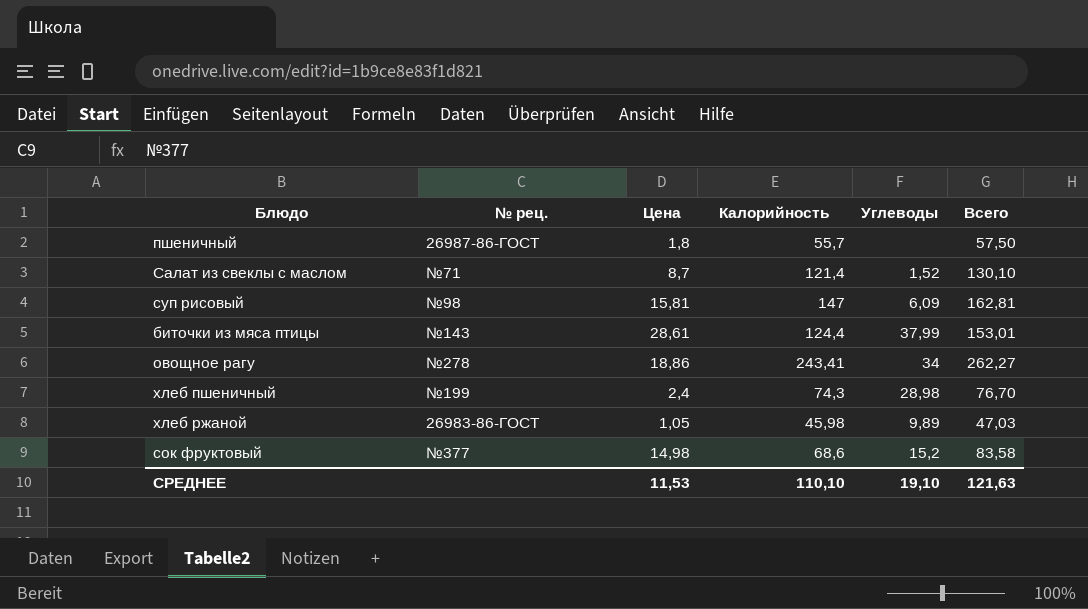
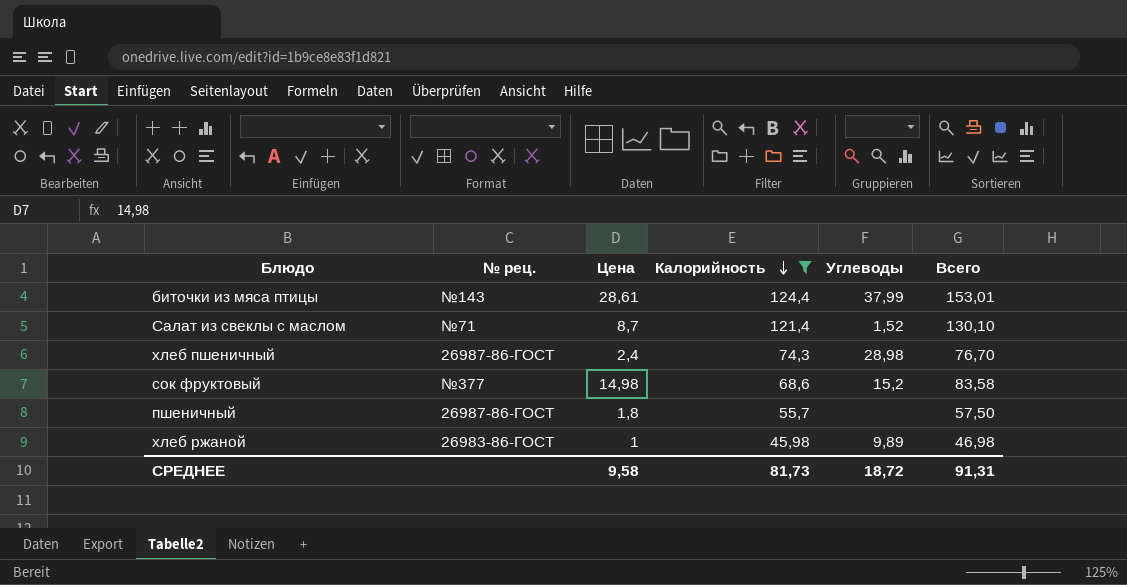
filter: none -> Калорийность <= 124,4
row order: none -> Калорийность descending
хлеб пшеничный | № рец.: №199 -> 26987-86-ГОСТ
хлеб ржаной | Цена: 1,05 -> 1
хлеб ржаной | Всего: 47,03 -> 46,98
СРЕДНЕЕ | Цена: 11,53 -> 9,58
СРЕДНЕЕ | Калорийность: 110,10 -> 81,73
СРЕДНЕЕ | Углеводы: 19,10 -> 18,72
СРЕДНЕЕ | Всего: 121,63 -> 91,31

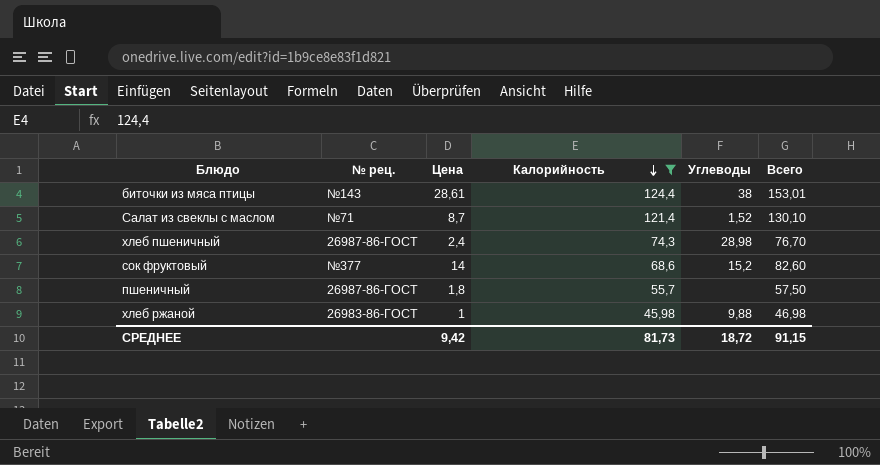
биточки из мяса птицы | Углеводы: 37,99 -> 38
сок фруктовый | Цена: 14,98 -> 14
сок фруктовый | Всего: 83,58 -> 82,60
хлеб ржаной | Углеводы: 9,89 -> 9,88
СРЕДНЕЕ | Цена: 9,58 -> 9,42
СРЕДНЕЕ | Всего: 91,31 -> 91,15

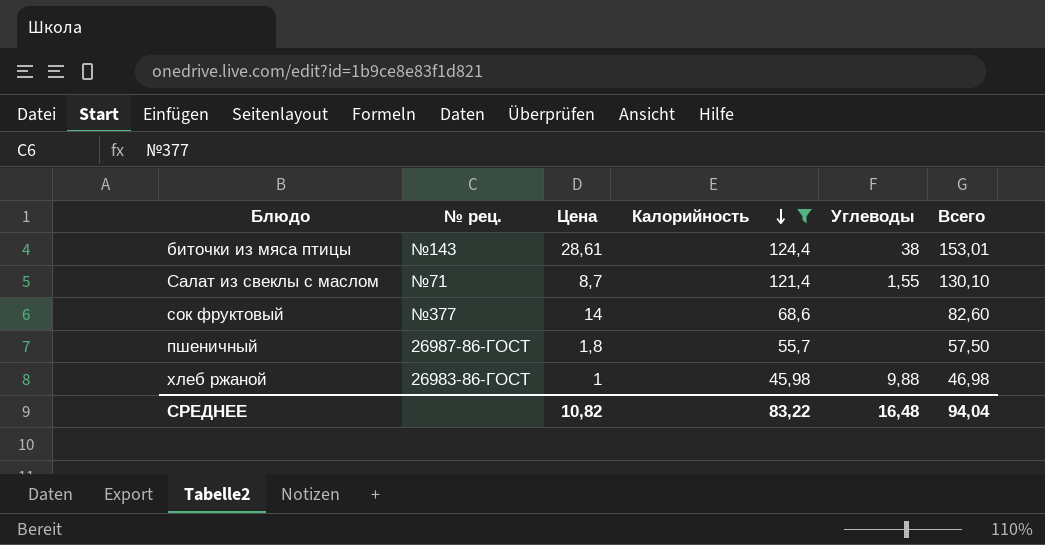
row хлеб пшеничный: 26987-86-ГОСТ | 2,4 | 74,3 | 28,98 | 76,70 -> none
Салат из свеклы с маслом | Углеводы: 1,52 -> 1,55
сок фруктовый | Углеводы: 15,2 -> none
СРЕДНЕЕ | Цена: 9,42 -> 10,82
СРЕДНЕЕ | Калорийность: 81,73 -> 83,22
СРЕДНЕЕ | Углеводы: 18,72 -> 16,48
СРЕДНЕЕ | Всего: 91,15 -> 94,04

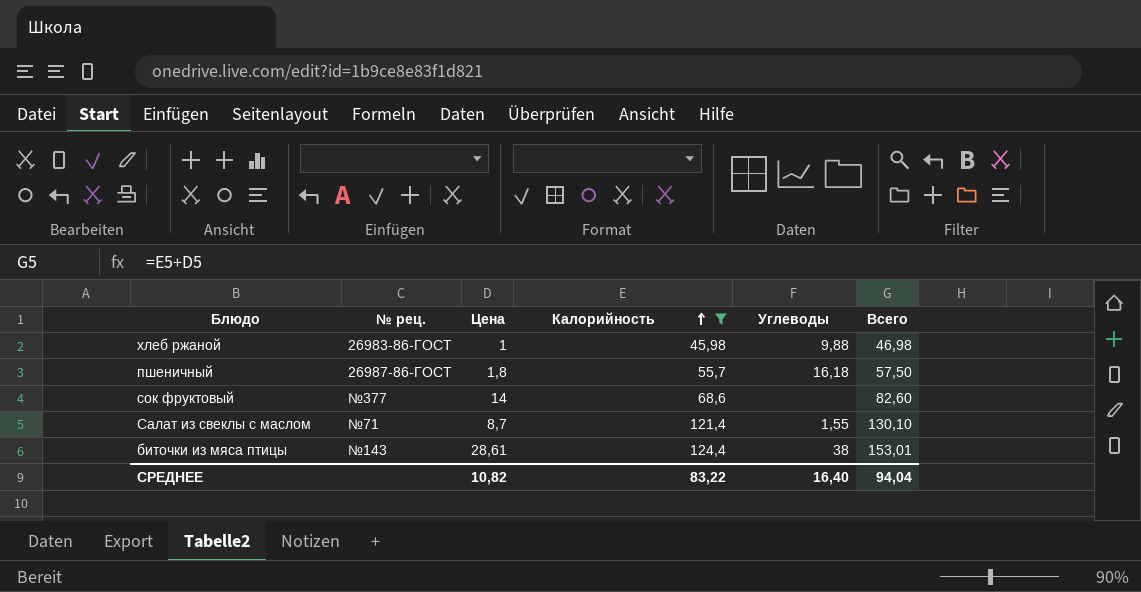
row order: Калорийность descending -> Калорийность ascending
пшеничный | Углеводы: none -> 16,18
СРЕДНЕЕ | Углеводы: 16,48 -> 16,40

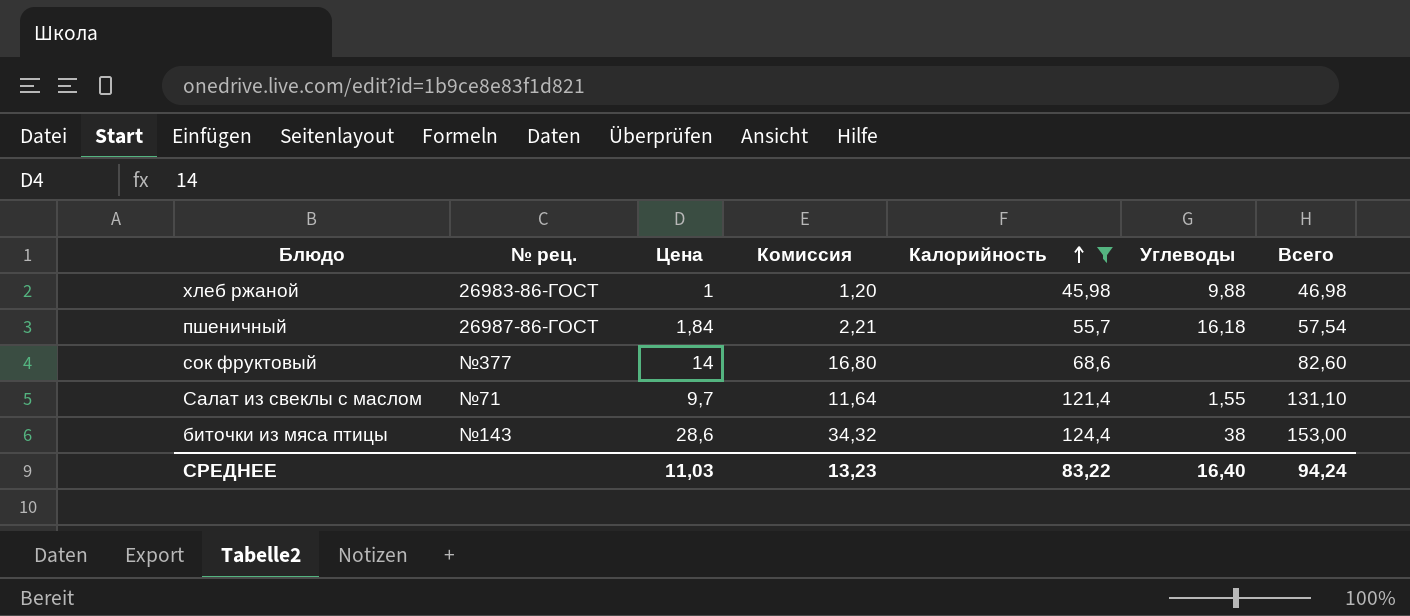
column Комиссия | formula: none -> [Цена] * 1,2
пшеничный | Цена: 1,8 -> 1,84
пшеничный | Всего: 57,50 -> 57,54
Салат из свеклы с маслом | Цена: 8,7 -> 9,7
Салат из свеклы с маслом | Всего: 130,10 -> 131,10
биточки из мяса птицы | Цена: 28,61 -> 28,6
биточки из мяса птицы | Всего: 153,01 -> 153,00
СРЕДНЕЕ | Цена: 10,82 -> 11,03
СРЕДНЕЕ | Всего: 94,04 -> 94,24

